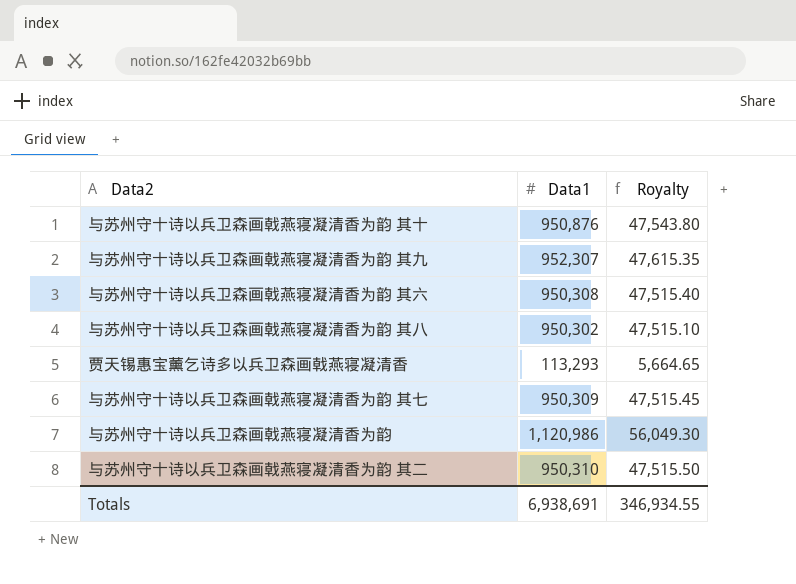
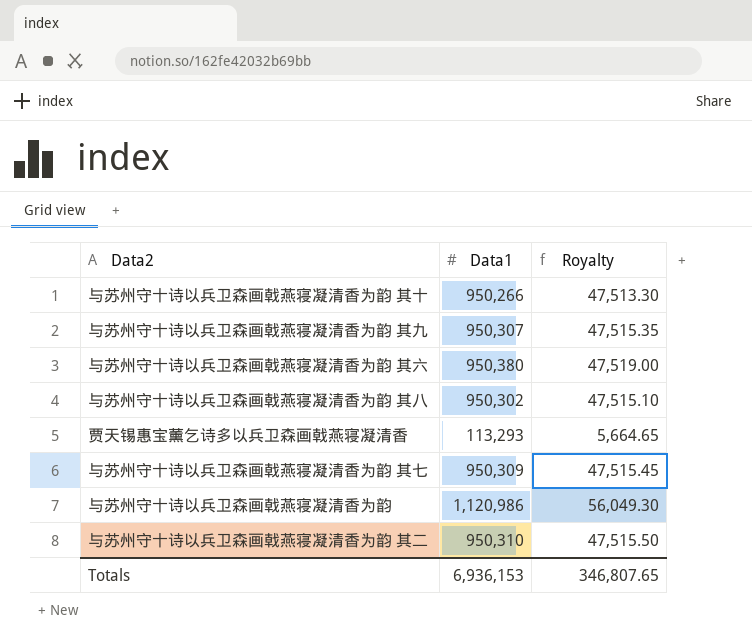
与苏州守十诗以兵卫森画戟燕寝凝清香为韵 其十 | Data1: 950,876 -> 950,266
与苏州守十诗以兵卫森画戟燕寝凝清香为韵 其十 | Royalty: 47,543.80 -> 47,513.30
与苏州守十诗以兵卫森画戟燕寝凝清香为韵 其九 | Data1: 952,307 -> 950,307
与苏州守十诗以兵卫森画戟燕寝凝清香为韵 其九 | Royalty: 47,615.35 -> 47,515.35
与苏州守十诗以兵卫森画戟燕寝凝清香为韵 其六 | Data1: 950,308 -> 950,380
与苏州守十诗以兵卫森画戟燕寝凝清香为韵 其六 | Royalty: 47,515.40 -> 47,519.00
Totals | Data1: 6,938,691 -> 6,936,153
Totals | Royalty: 346,934.55 -> 346,807.65

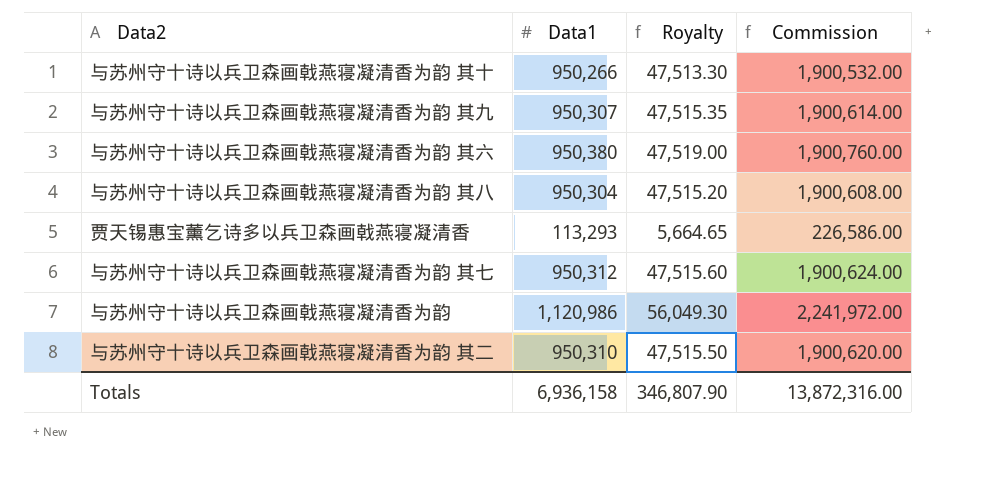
column Commission | formula: none -> [Data1] * 2
与苏州守十诗以兵卫森画戟燕寝凝清香为韵 其八 | Data1: 950,302 -> 950,304
与苏州守十诗以兵卫森画戟燕寝凝清香为韵 其八 | Royalty: 47,515.10 -> 47,515.20
与苏州守十诗以兵卫森画戟燕寝凝清香为韵 其七 | Data1: 950,309 -> 950,312
与苏州守十诗以兵卫森画戟燕寝凝清香为韵 其七 | Royalty: 47,515.45 -> 47,515.60
Totals | Data1: 6,936,153 -> 6,936,158
Totals | Royalty: 346,807.65 -> 346,807.90

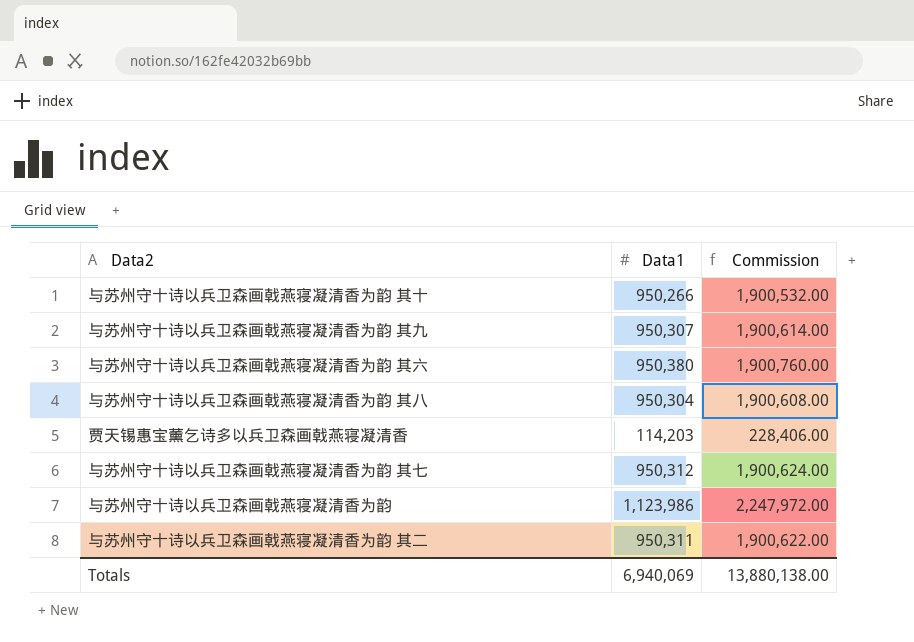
column Royalty | formula: [Data1] * 0.05 -> none
贾天锡惠宝薰乞诗多以兵卫森画戟燕寝凝清香 | Data1: 113,293 -> 114,203
贾天锡惠宝薰乞诗多以兵卫森画戟燕寝凝清香 | Commission: 226,586.00 -> 228,406.00
与苏州守十诗以兵卫森画戟燕寝凝清香为韵 | Data1: 1,120,986 -> 1,123,986
与苏州守十诗以兵卫森画戟燕寝凝清香为韵 | Commission: 2,241,972.00 -> 2,247,972.00
与苏州守十诗以兵卫森画戟燕寝凝清香为韵 其二 | Data1: 950,310 -> 950,311
与苏州守十诗以兵卫森画戟燕寝凝清香为韵 其二 | Commission: 1,900,620.00 -> 1,900,622.00
Totals | Data1: 6,936,158 -> 6,940,069
Totals | Commission: 13,872,316.00 -> 13,880,138.00

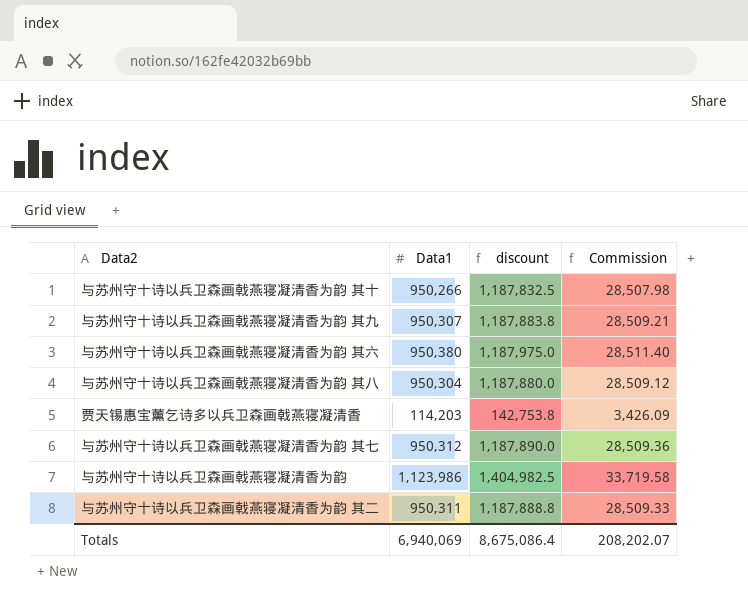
column discount | formula: none -> [Data1] * 1.25
column Commission | formula: [Data1] * 2 -> [Data1] * 0.03
Totals | Commission: 13,880,138.00 -> 208,202.07

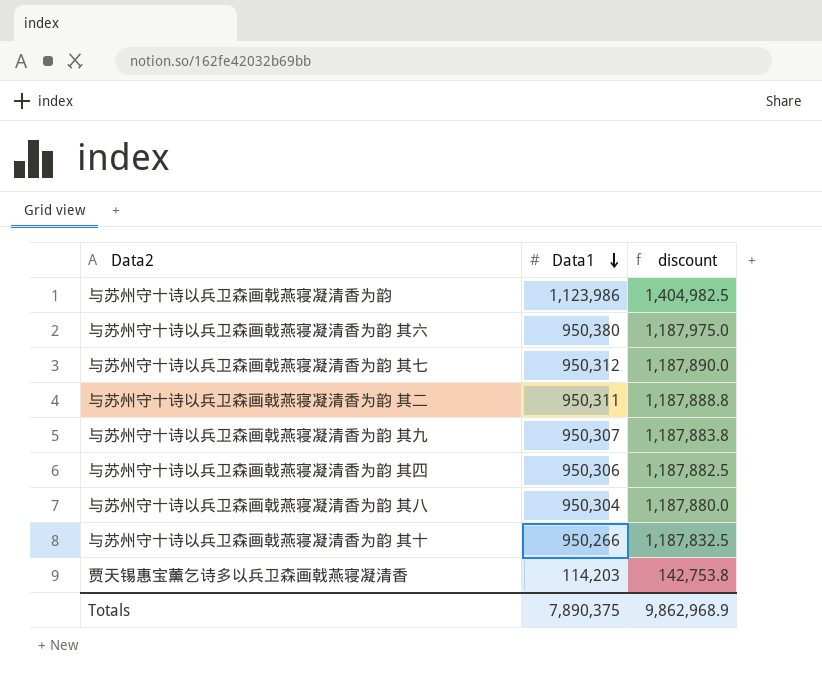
row order: none -> Data1 descending
column Commission | formula: [Data1] * 0.03 -> none
row 与苏州守十诗以兵卫森画戟燕寝凝清香为韵 其四: none -> 950,306 | 1,187,882.5
Totals | Data1: 6,940,069 -> 7,890,375
Totals | discount: 8,675,086.4 -> 9,862,968.9

